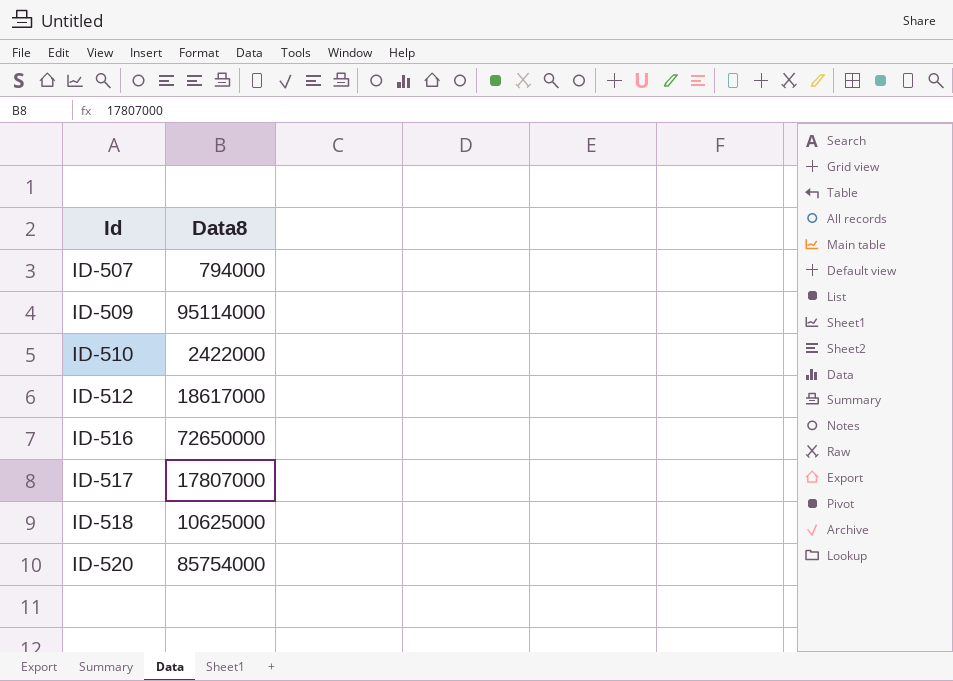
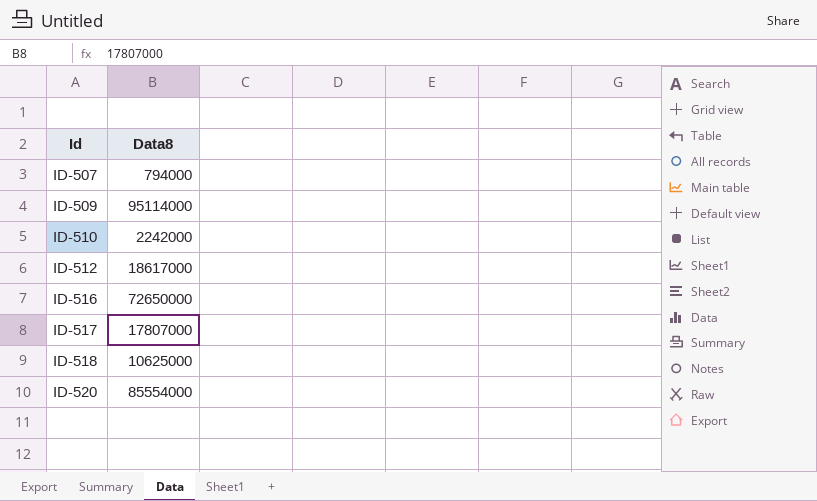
ID-510 | Data8: 2422000 -> 2242000
ID-520 | Data8: 85754000 -> 85554000

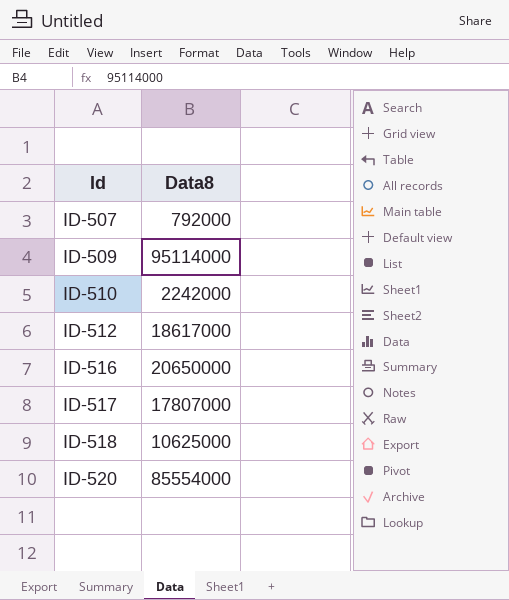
ID-507 | Data8: 794000 -> 792000
ID-516 | Data8: 72650000 -> 20650000

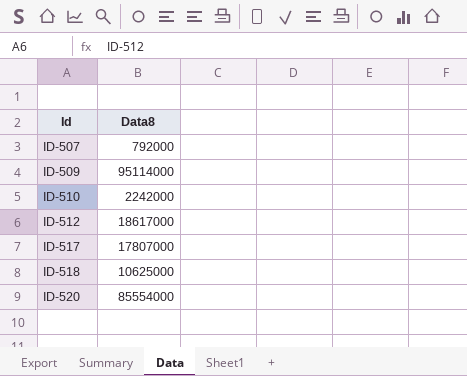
row ID-516: 20650000 -> none

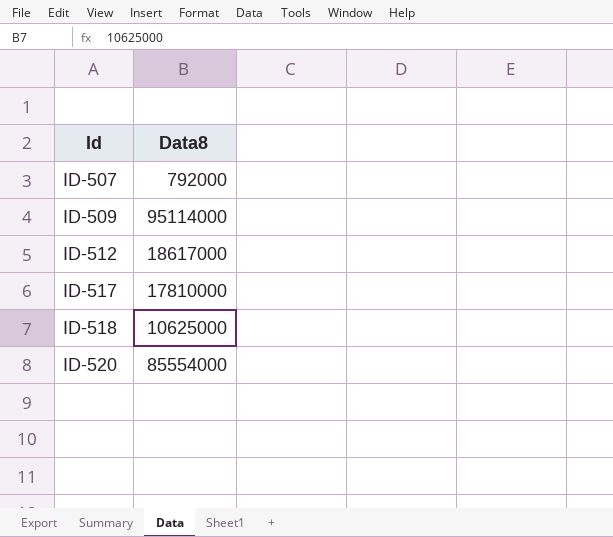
row ID-510: 2242000 -> none
ID-517 | Data8: 17807000 -> 17810000

